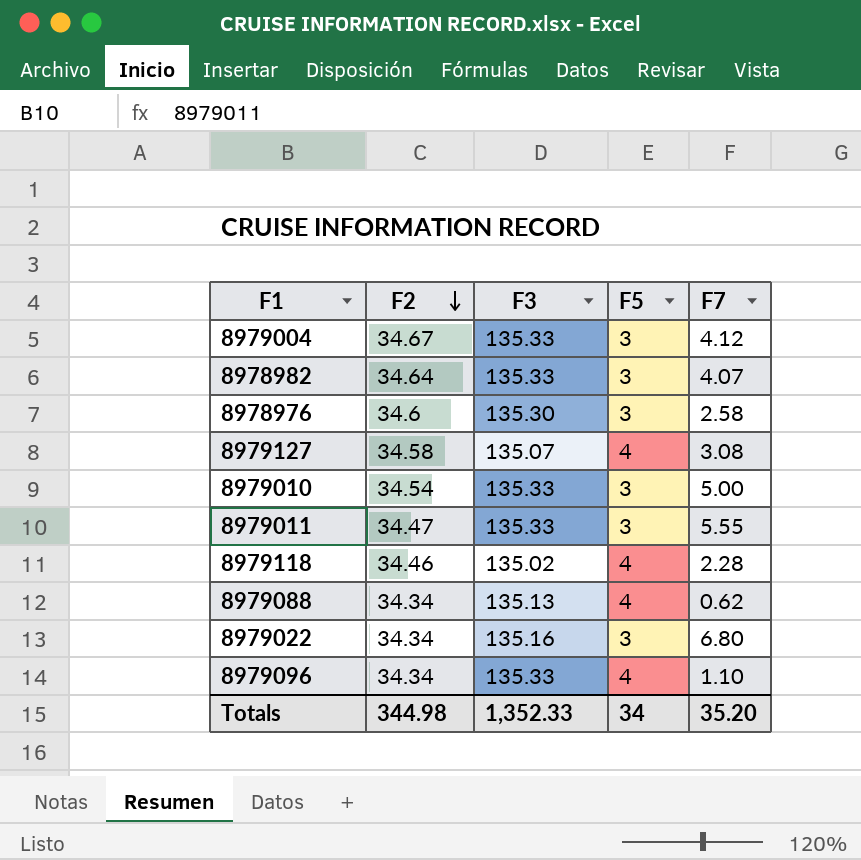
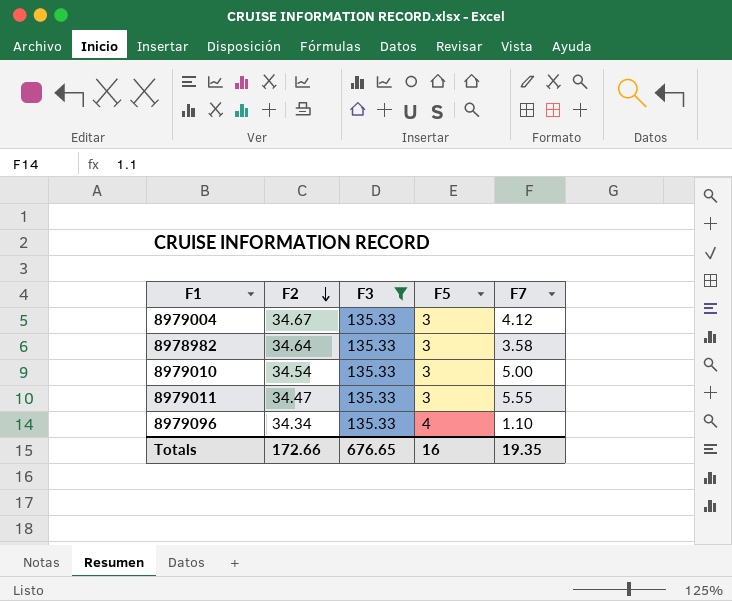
filter: none -> F3 = 135.33
8978982 | F7: 4.07 -> 3.58
Totals | F2: 344.98 -> 172.66
Totals | F3: 1,352.33 -> 676.65
Totals | F5: 34 -> 16
Totals | F7: 35.20 -> 19.35

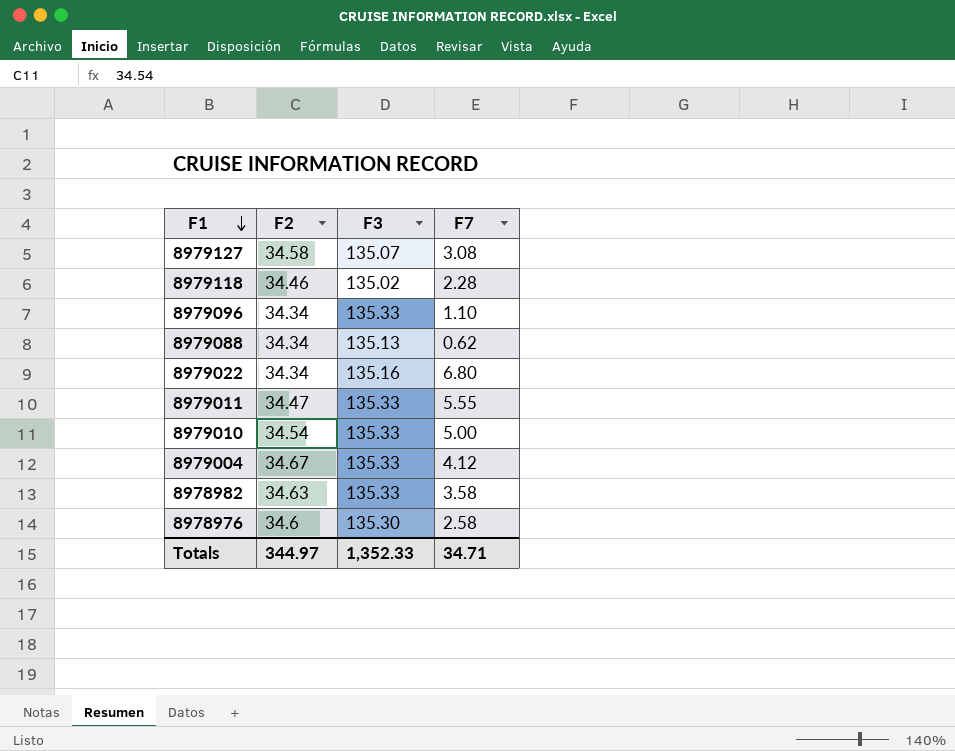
filter: F3 = 135.33 -> none
row order: F2 descending -> F1 descending
column F5 | position: 4 -> none
8978982 | F2: 34.64 -> 34.63
Totals | F2: 172.66 -> 344.97
Totals | F3: 676.65 -> 1,352.33
Totals | F7: 19.35 -> 34.71

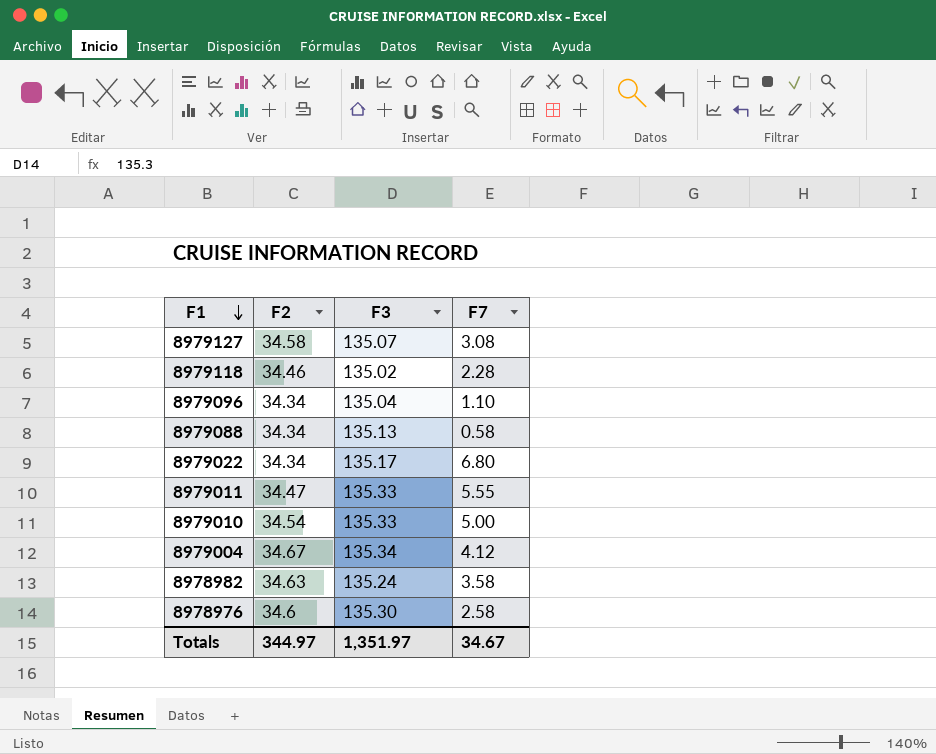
8979096 | F3: 135.33 -> 135.04
8979088 | F7: 0.62 -> 0.58
8979022 | F3: 135.16 -> 135.17
8979004 | F3: 135.33 -> 135.34
8978982 | F3: 135.33 -> 135.24
Totals | F3: 1,352.33 -> 1,351.97
Totals | F7: 34.71 -> 34.67

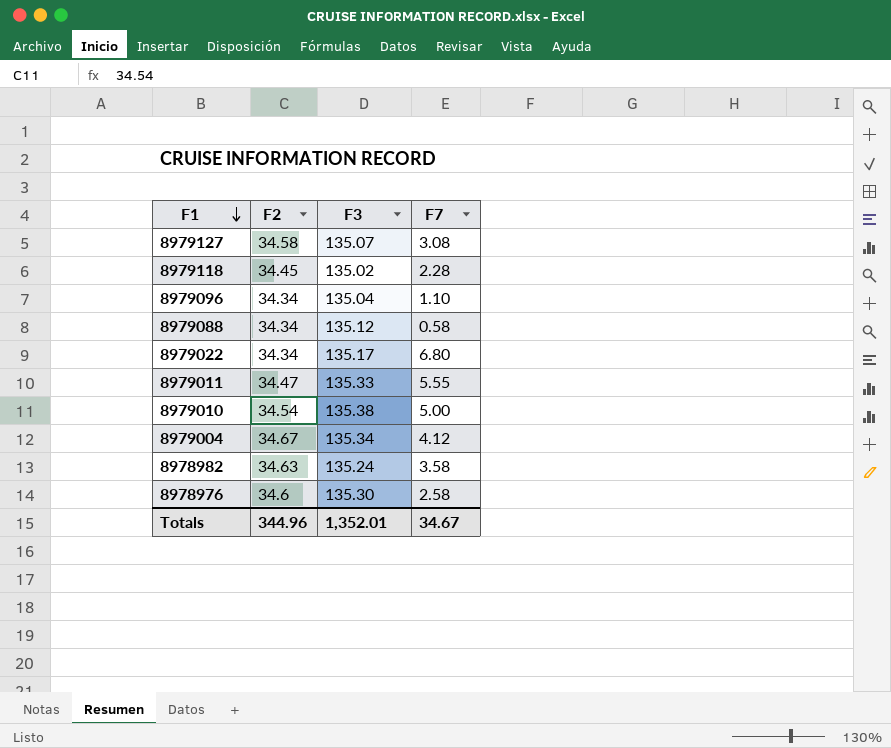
8979118 | F2: 34.46 -> 34.45
8979088 | F3: 135.13 -> 135.12
8979010 | F3: 135.33 -> 135.38
Totals | F2: 344.97 -> 344.96
Totals | F3: 1,351.97 -> 1,352.01

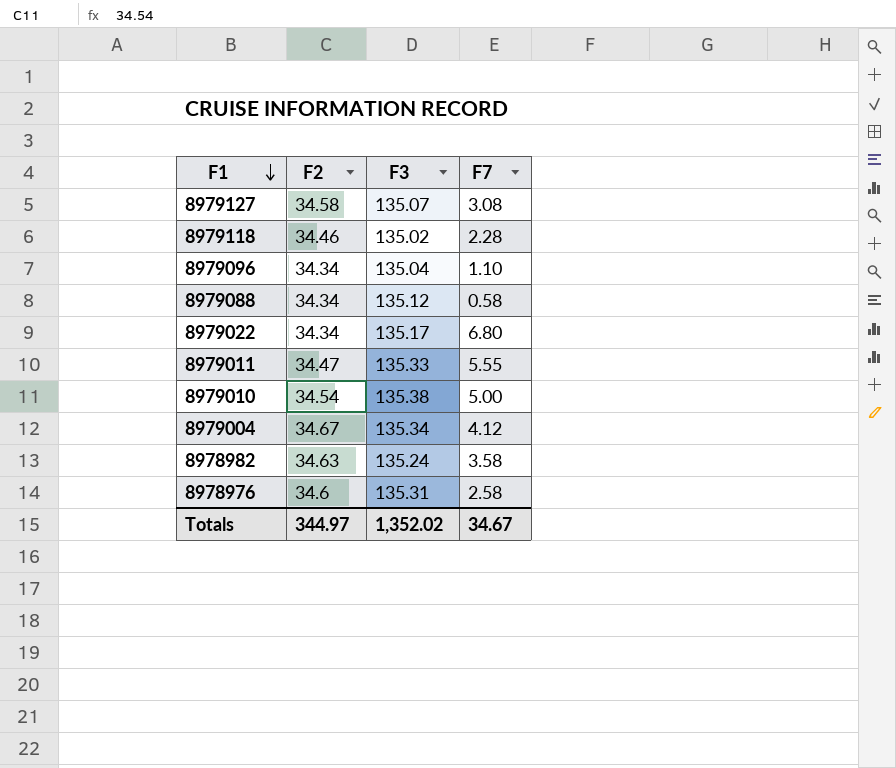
8979118 | F2: 34.45 -> 34.46
8978976 | F3: 135.30 -> 135.31
Totals | F2: 344.96 -> 344.97
Totals | F3: 1,352.01 -> 1,352.02

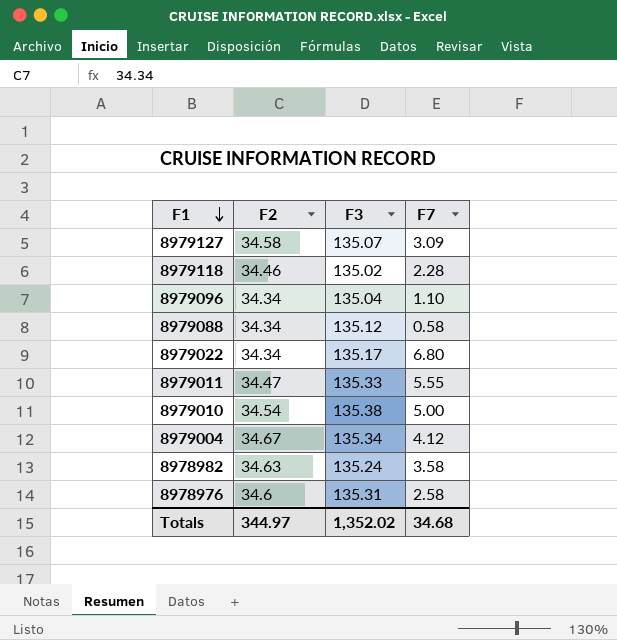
8979127 | F7: 3.08 -> 3.09
Totals | F7: 34.67 -> 34.68

